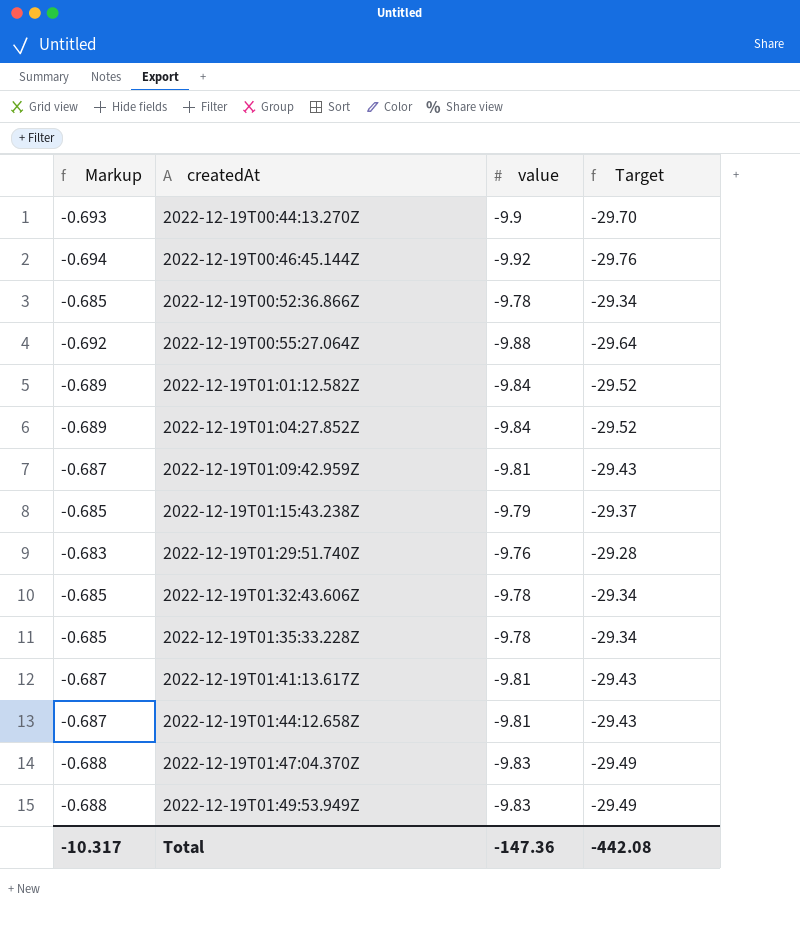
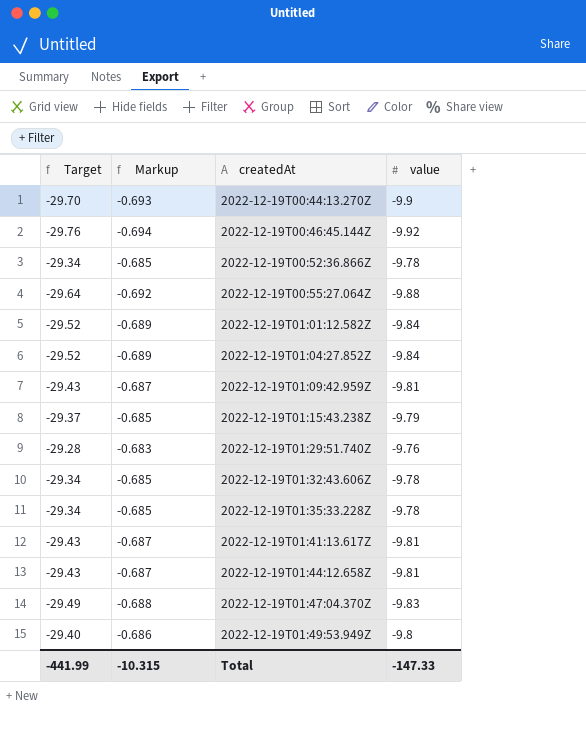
column Target | position: 4 -> 1
2022-12-19T01:49:53.949Z | Target: -29.49 -> -29.40
2022-12-19T01:49:53.949Z | Markup: -0.688 -> -0.686
2022-12-19T01:49:53.949Z | value: -9.83 -> -9.8
Total | Target: -442.08 -> -441.99
Total | Markup: -10.317 -> -10.315
Total | value: -147.36 -> -147.33

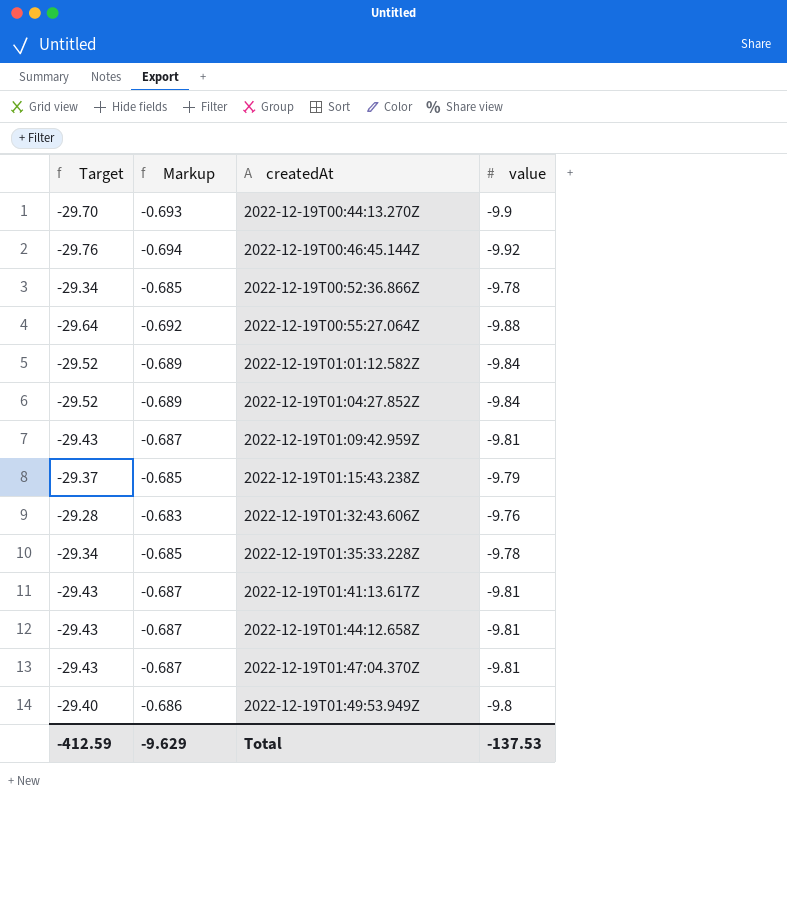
row 2022-12-19T01:29:51.740Z: -29.28 | -0.683 | -9.76 -> none
2022-12-19T01:32:43.606Z | Target: -29.34 -> -29.28
2022-12-19T01:32:43.606Z | Markup: -0.685 -> -0.683
2022-12-19T01:32:43.606Z | value: -9.78 -> -9.76
2022-12-19T01:47:04.370Z | Target: -29.49 -> -29.43
2022-12-19T01:47:04.370Z | Markup: -0.688 -> -0.687
2022-12-19T01:47:04.370Z | value: -9.83 -> -9.81
Total | Target: -441.99 -> -412.59
Total | Markup: -10.315 -> -9.629
Total | value: -147.33 -> -137.53

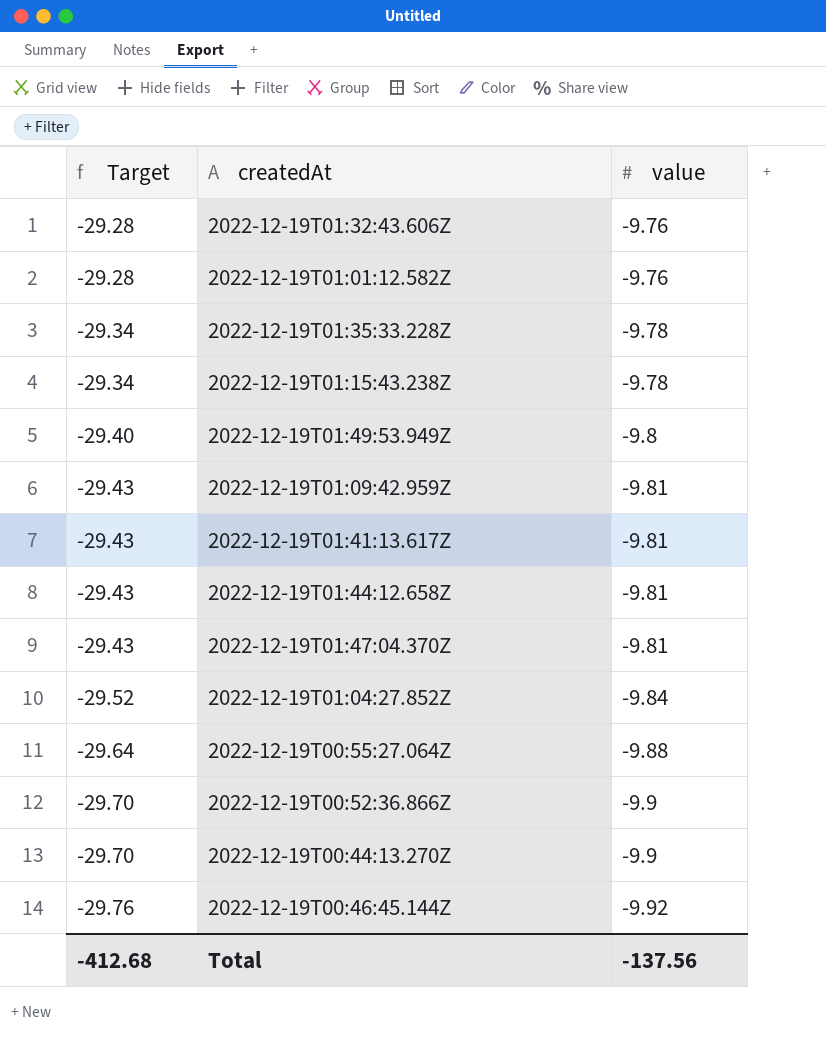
row order: createdAt ascending -> Target descending
column Markup | formula: [value] * 0.07 -> none
2022-12-19T01:01:12.582Z | Target: -29.52 -> -29.28
2022-12-19T01:01:12.582Z | value: -9.84 -> -9.76
2022-12-19T01:15:43.238Z | Target: -29.37 -> -29.34
2022-12-19T01:15:43.238Z | value: -9.79 -> -9.78
2022-12-19T00:52:36.866Z | Target: -29.34 -> -29.70
2022-12-19T00:52:36.866Z | value: -9.78 -> -9.9
Total | Target: -412.59 -> -412.68
Total | value: -137.53 -> -137.56

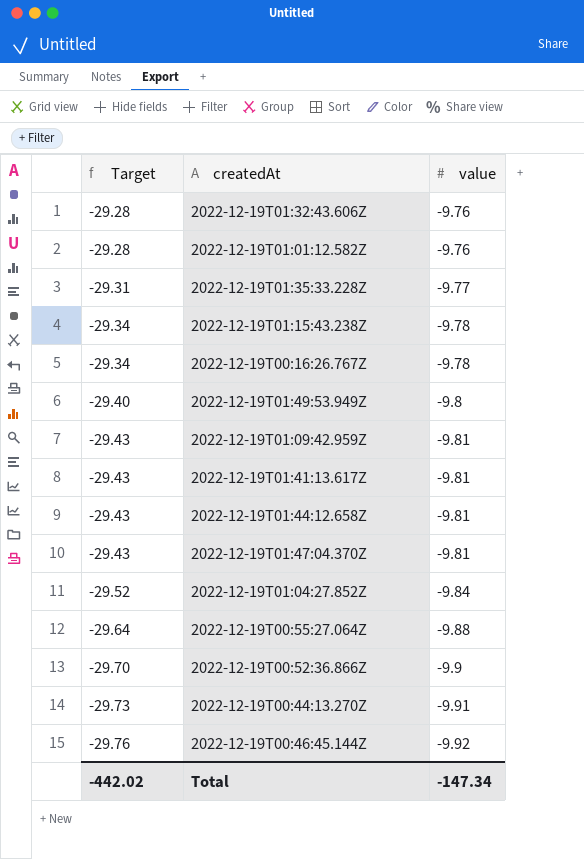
2022-12-19T01:35:33.228Z | Target: -29.34 -> -29.31
2022-12-19T01:35:33.228Z | value: -9.78 -> -9.77
row 2022-12-19T00:16:26.767Z: none -> -29.34 | -9.78
2022-12-19T00:44:13.270Z | Target: -29.70 -> -29.73
2022-12-19T00:44:13.270Z | value: -9.9 -> -9.91
Total | Target: -412.68 -> -442.02
Total | value: -137.56 -> -147.34

